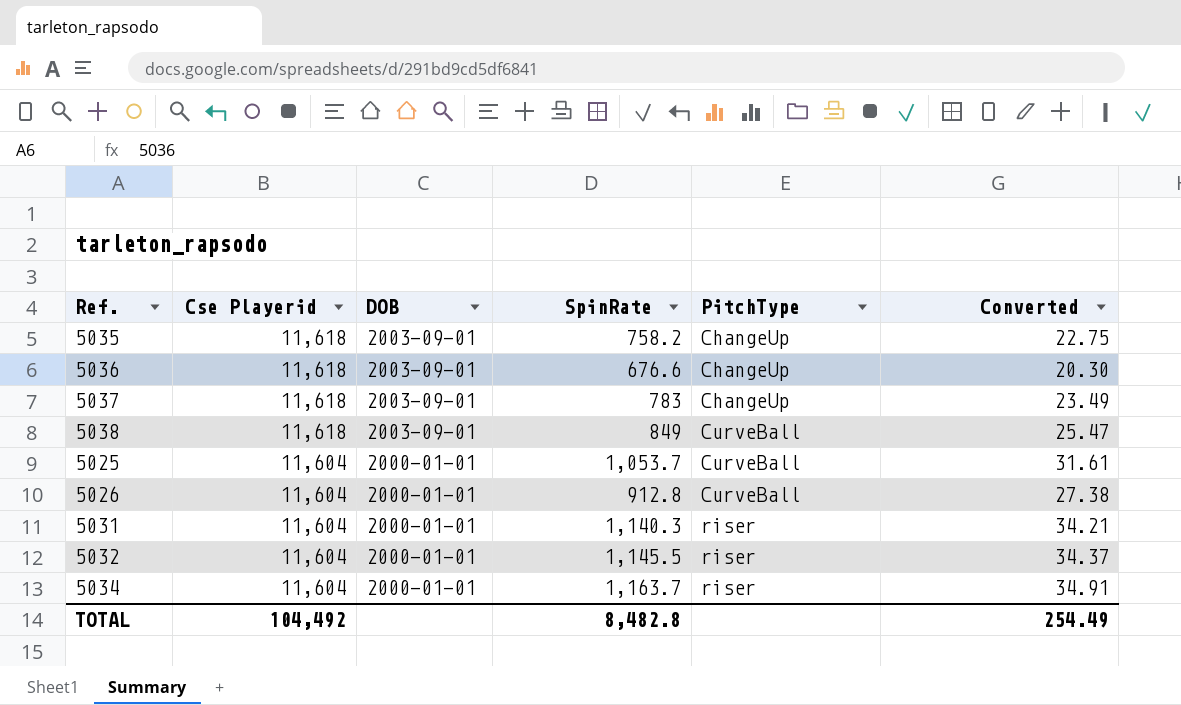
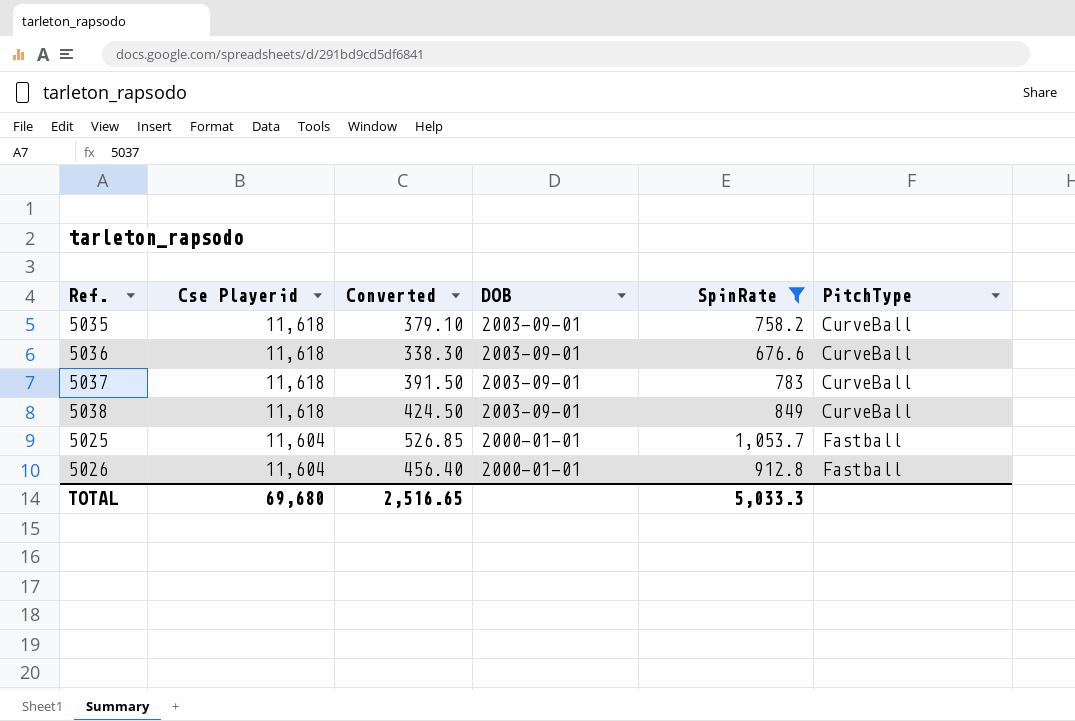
filter: none -> SpinRate <= 1,053.7
column Converted | formula: [SpinRate] * 0.03 -> [SpinRate] * 0.5
column Converted | position: 6 -> 3
5035 | PitchType: ChangeUp -> CurveBall
5036 | PitchType: ChangeUp -> CurveBall
5037 | PitchType: ChangeUp -> CurveBall
5025 | PitchType: CurveBall -> Fastball
5026 | PitchType: CurveBall -> Fastball
TOTAL | Cse Playerid: 104,492 -> 69,680
TOTAL | Converted: 254.49 -> 2,516.65
TOTAL | SpinRate: 8,482.8 -> 5,033.3

